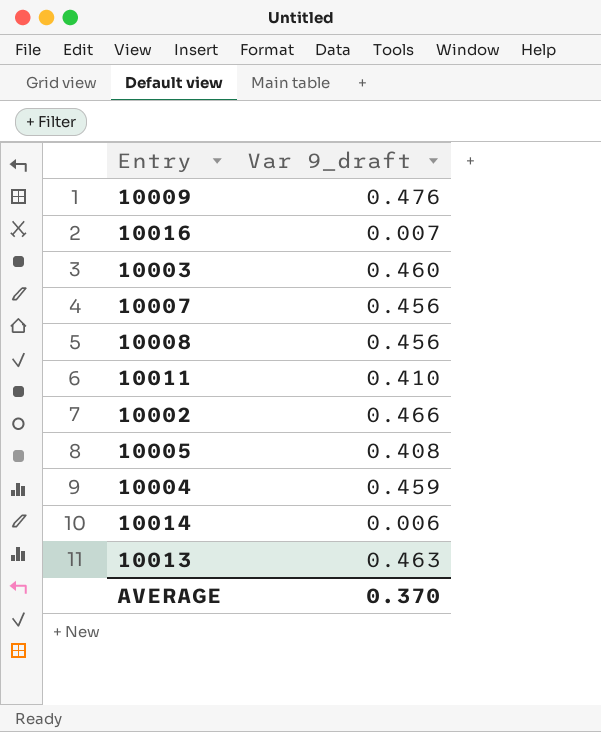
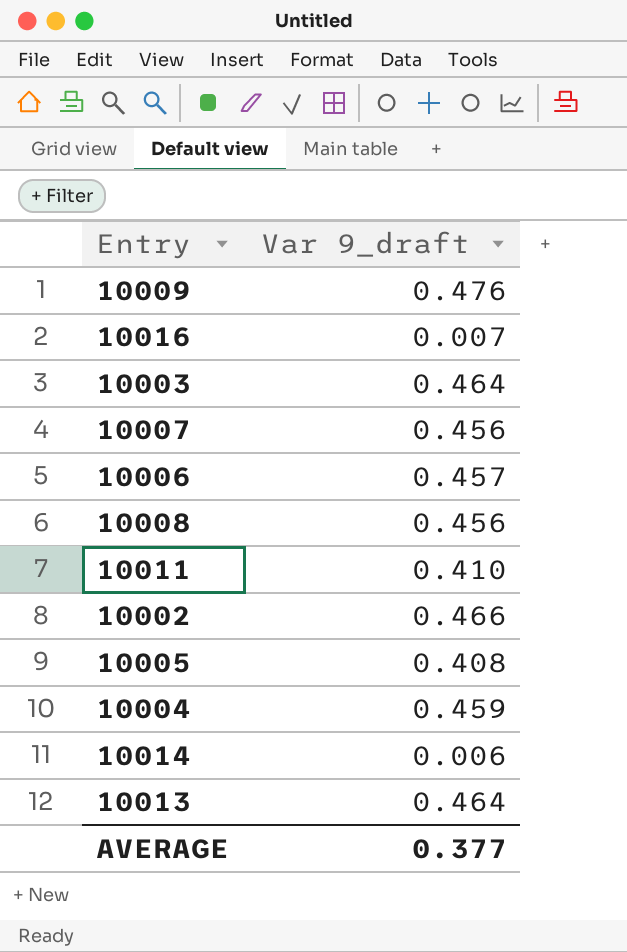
10003 | Var 9_draft: 0.460 -> 0.464
row 10006: none -> 0.457
10013 | Var 9_draft: 0.463 -> 0.464
AVERAGE | Var 9_draft: 0.370 -> 0.377

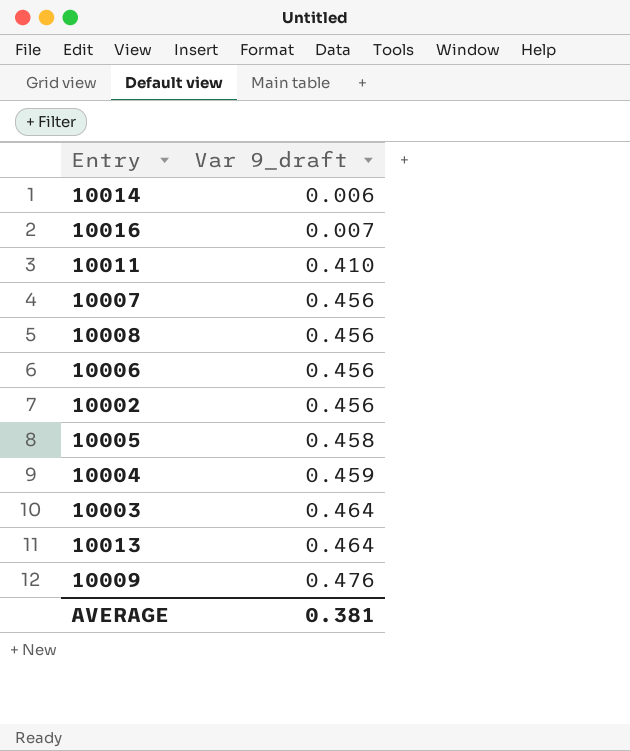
row order: none -> Var 9_draft ascending
10006 | Var 9_draft: 0.457 -> 0.456
10002 | Var 9_draft: 0.466 -> 0.456
10005 | Var 9_draft: 0.408 -> 0.458
AVERAGE | Var 9_draft: 0.377 -> 0.381

